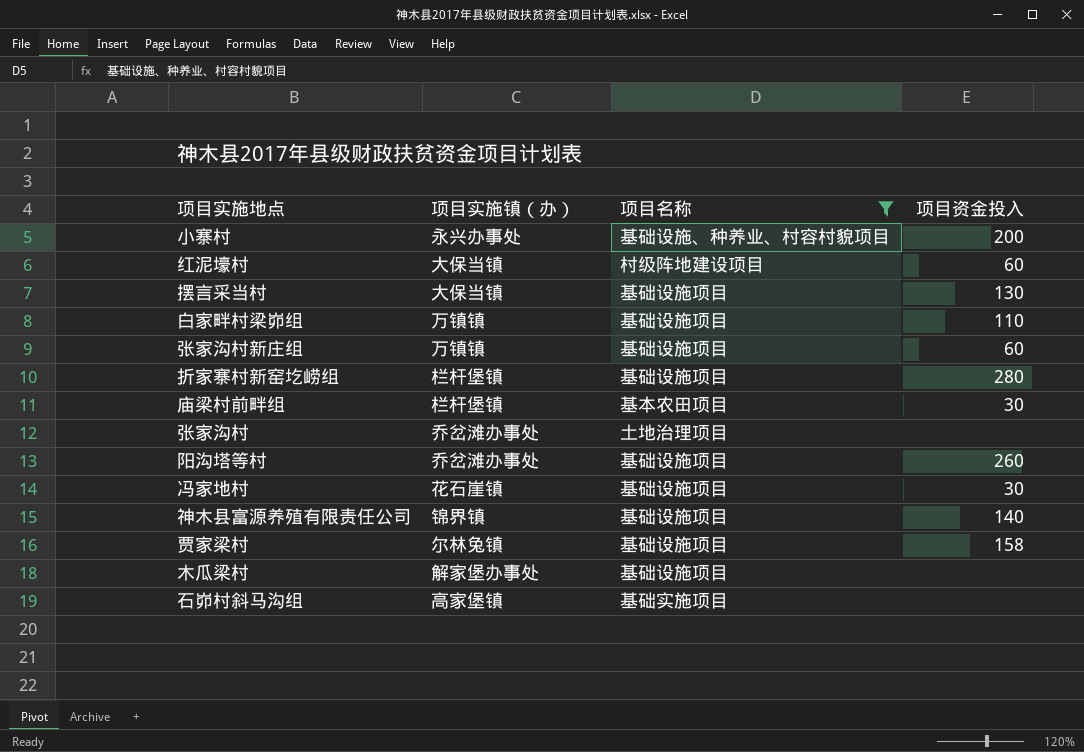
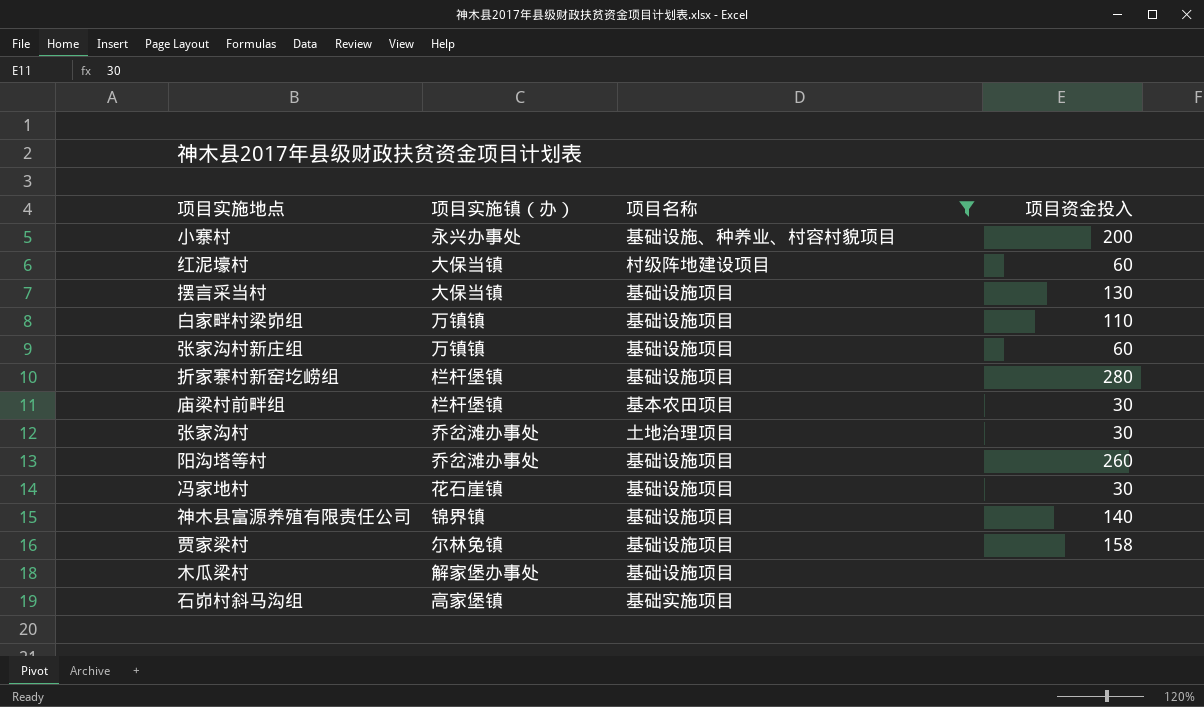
张家沟村 | 项目资金投入: none -> 30

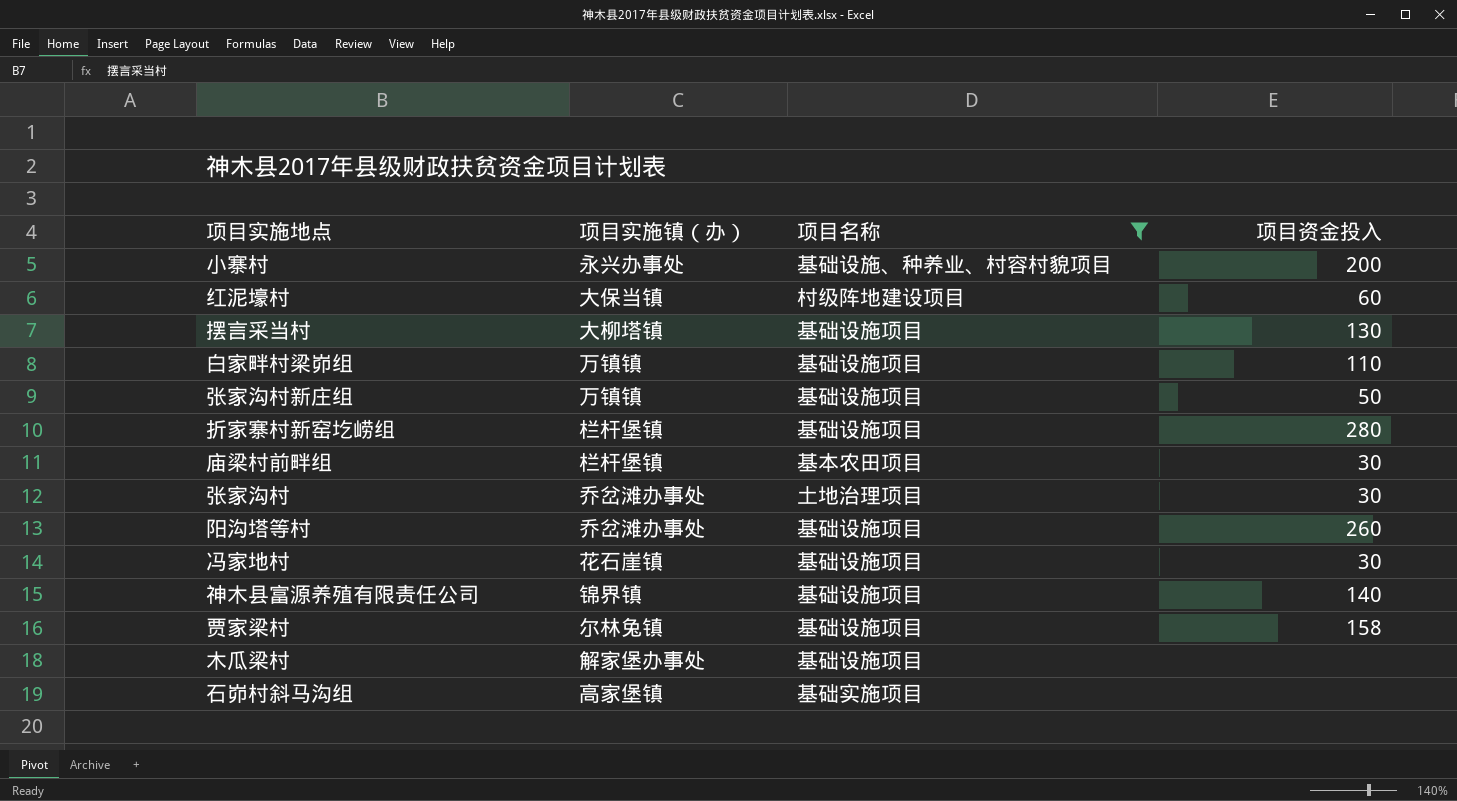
摆言采当村 | 项目实施镇（办）: 大保当镇 -> 大柳塔镇
张家沟村新庄组 | 项目资金投入: 60 -> 50

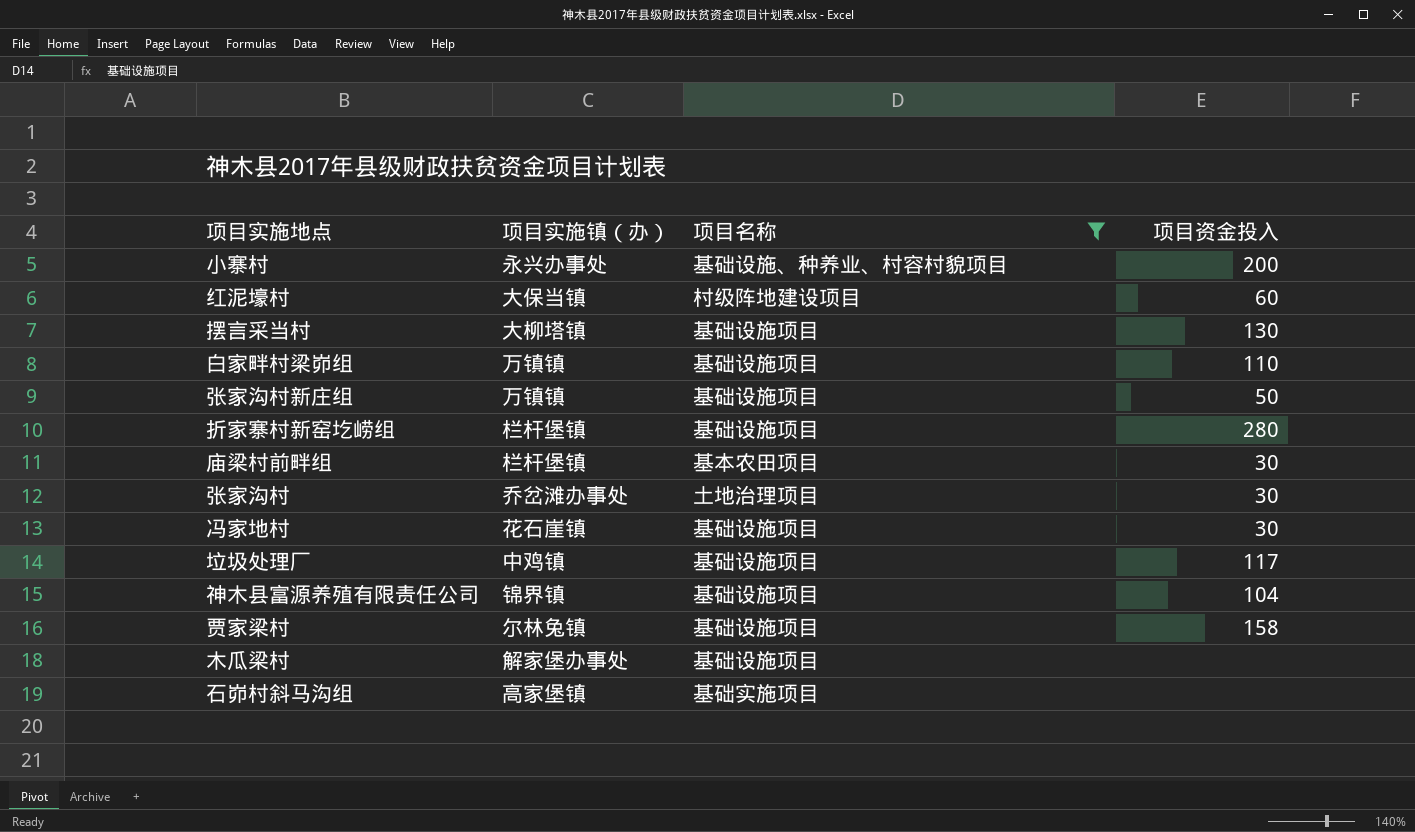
row 阳沟塔等村: 乔岔滩办事处 | 基础设施项目 | 260 -> none
row 垃圾处理厂: none -> 中鸡镇 | 基础设施项目 | 117
神木县富源养殖有限责任公司 | 项目资金投入: 140 -> 104

